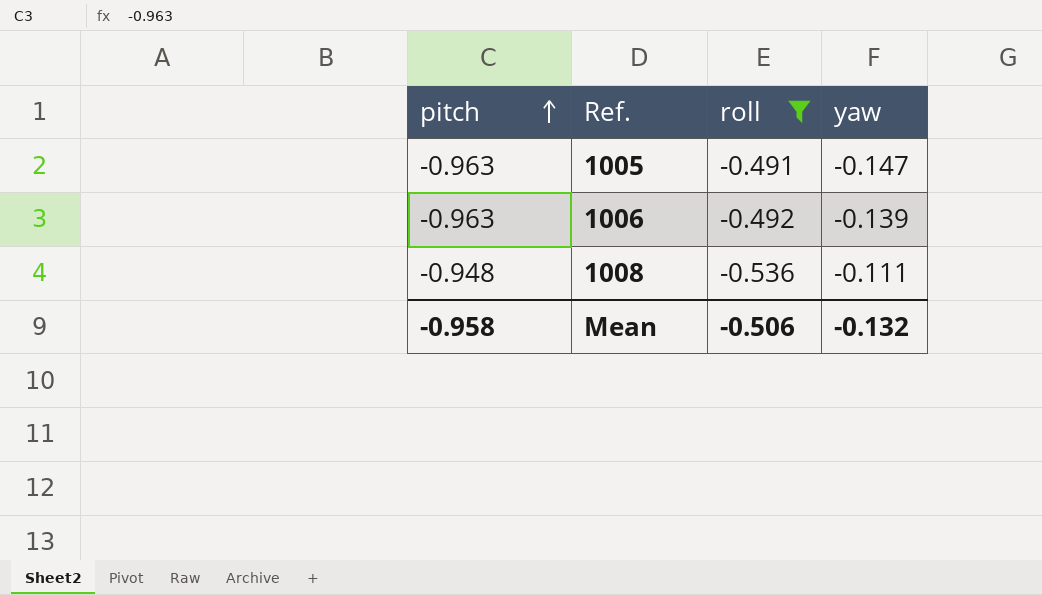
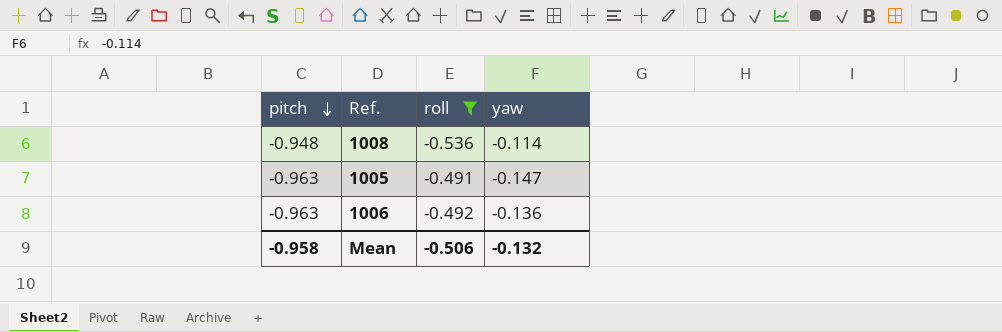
row order: pitch ascending -> pitch descending
1008 | yaw: -0.111 -> -0.114
1006 | yaw: -0.139 -> -0.136

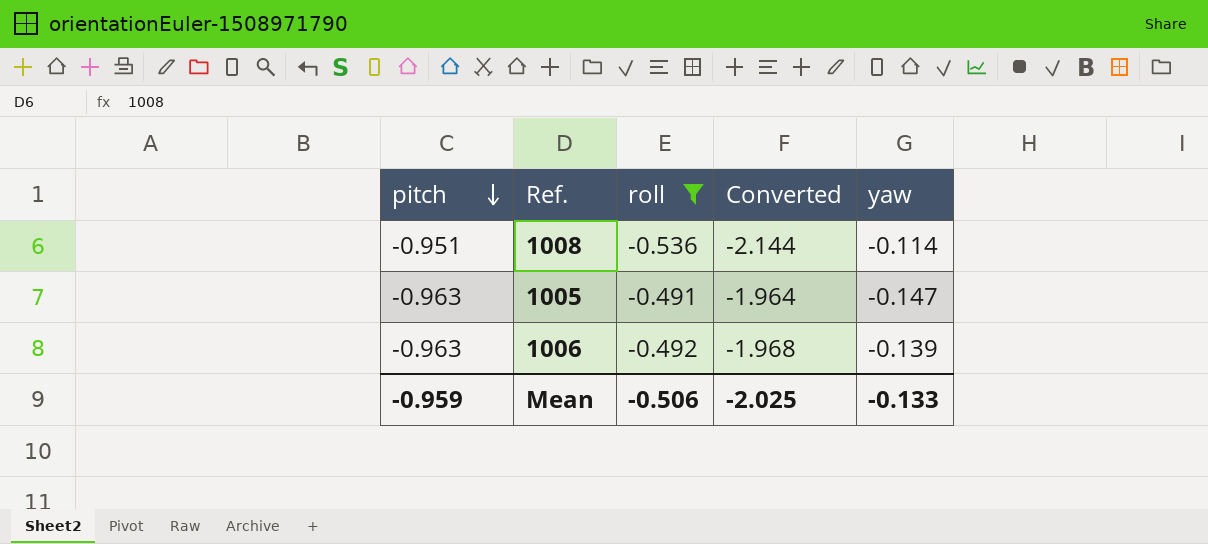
column Converted | formula: none -> [roll] * 4
1008 | pitch: -0.948 -> -0.951
1006 | yaw: -0.136 -> -0.139
Mean | pitch: -0.958 -> -0.959
Mean | yaw: -0.132 -> -0.133

